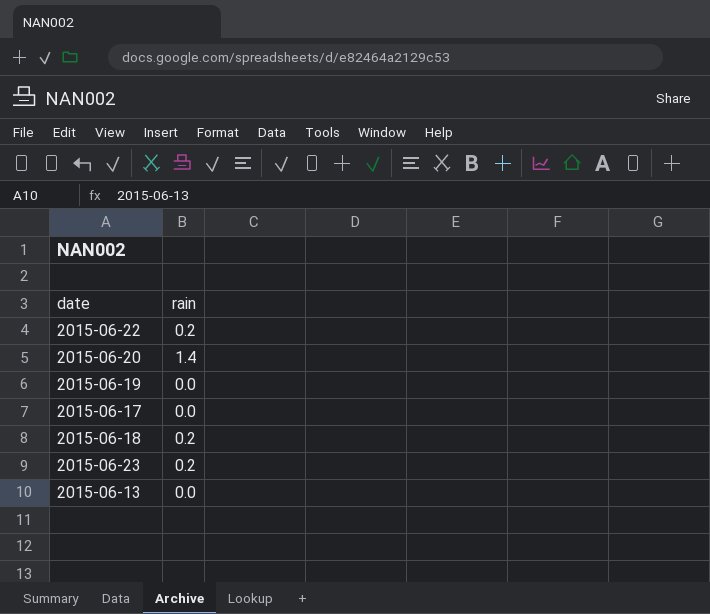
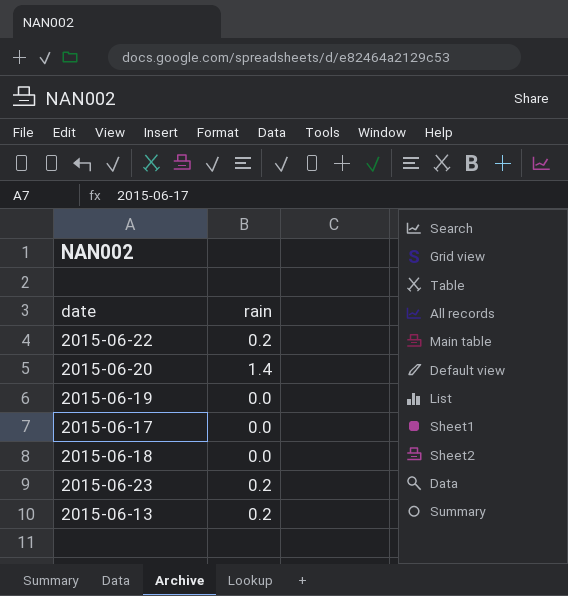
2015-06-18 | rain: 0.2 -> 0.0
2015-06-13 | rain: 0.0 -> 0.2

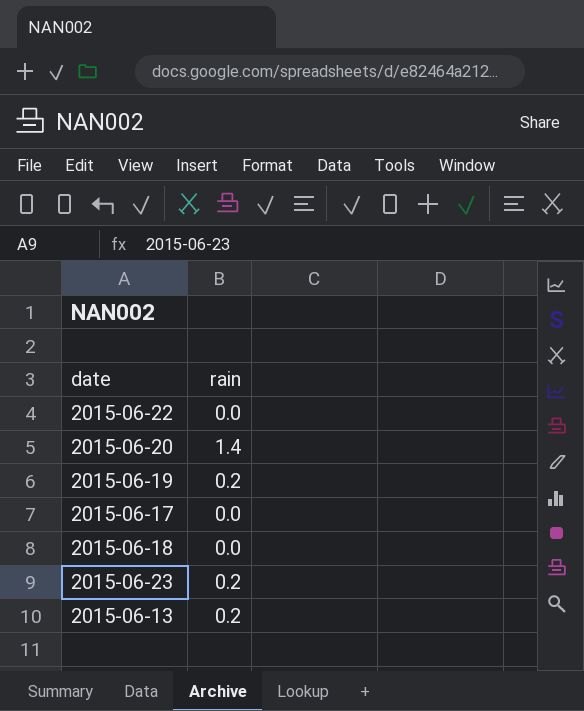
2015-06-22 | rain: 0.2 -> 0.0
2015-06-19 | rain: 0.0 -> 0.2

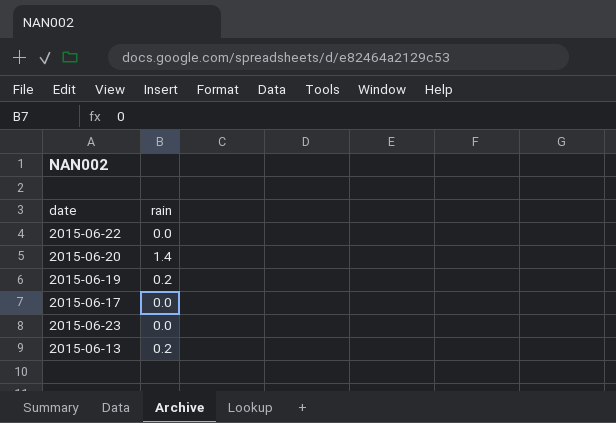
row 2015-06-18: 0.0 -> none
2015-06-23 | rain: 0.2 -> 0.0

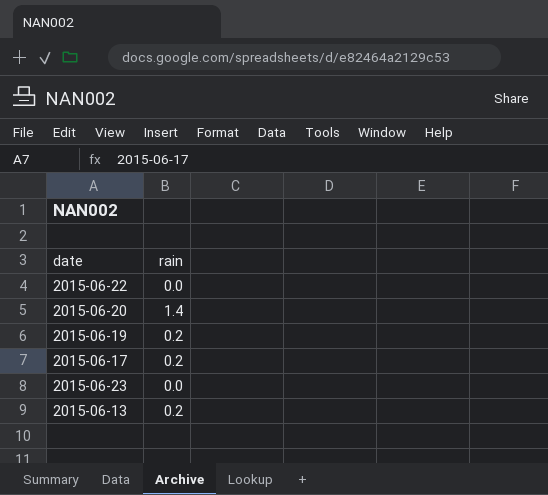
2015-06-17 | rain: 0.0 -> 0.2

